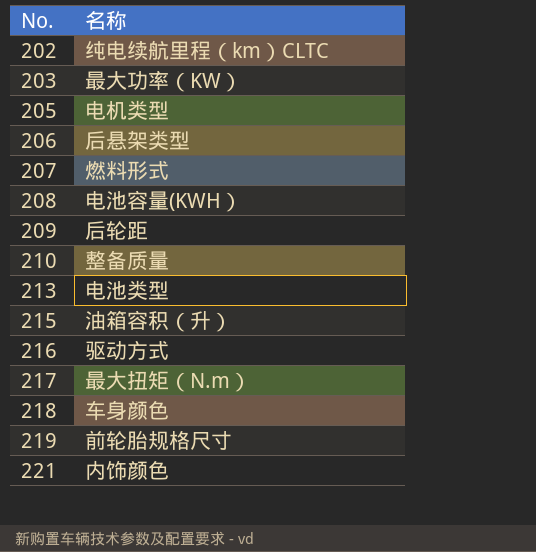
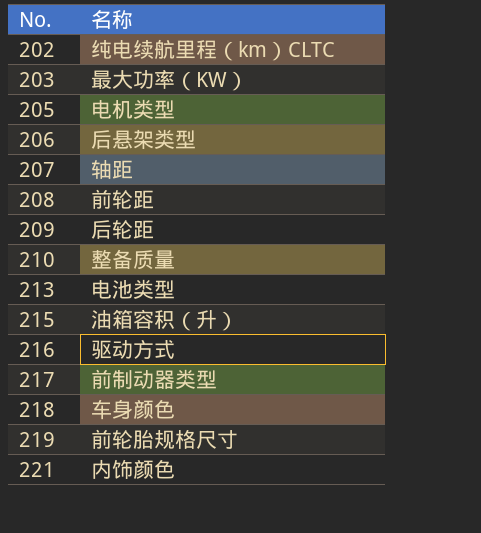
207 | 名称: 燃料形式 -> 轴距
208 | 名称: 电池容量(KWH） -> 前轮距
217 | 名称: 最大扭矩（N.m） -> 前制动器类型

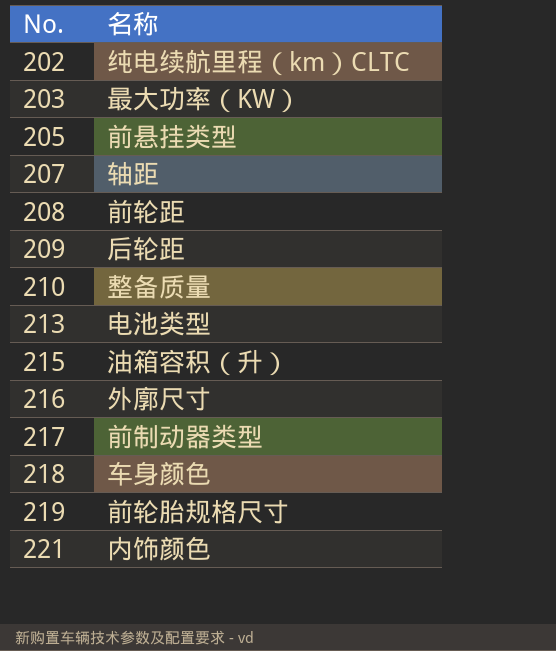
row 206: 后悬架类型 -> none
205 | 名称: 电机类型 -> 前悬挂类型
216 | 名称: 驱动方式 -> 外廓尺寸

